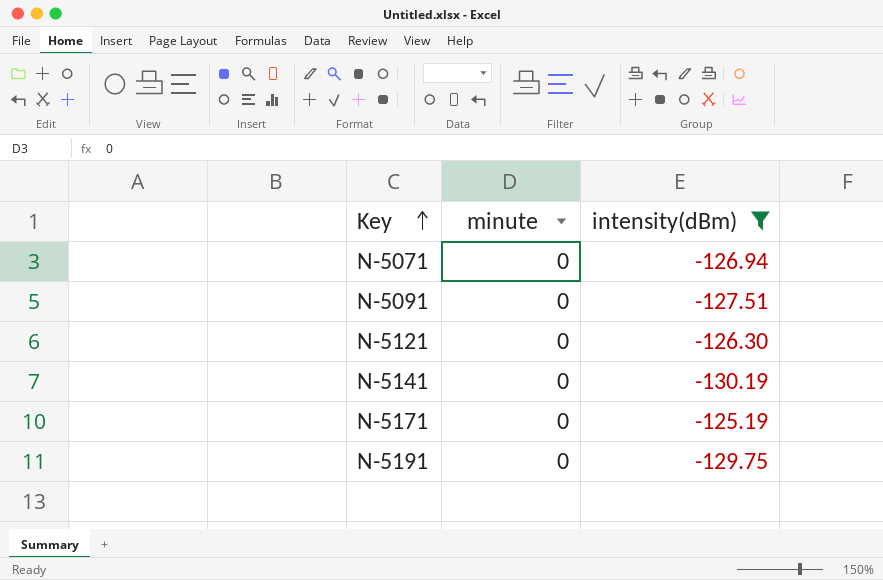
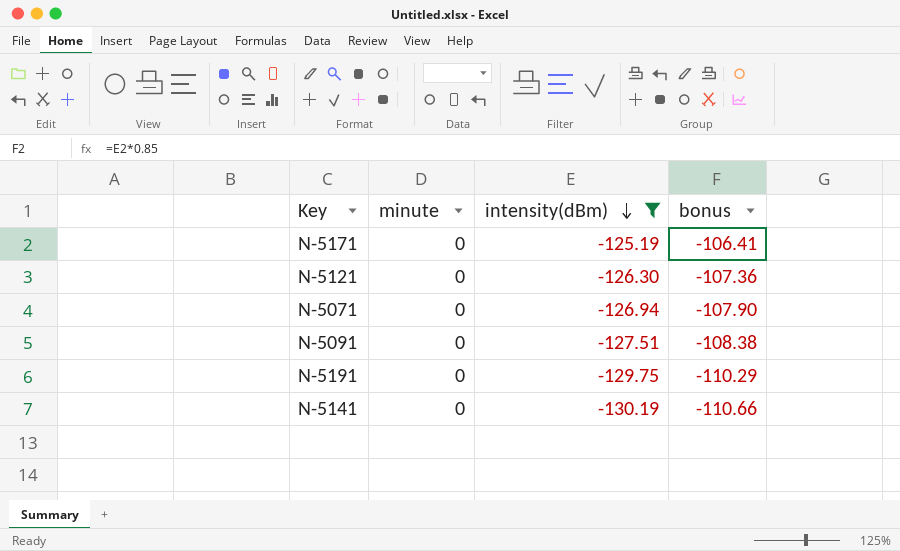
row order: Key ascending -> intensity(dBm) descending
column bonus | formula: none -> [intensity(dBm)] * 0.85

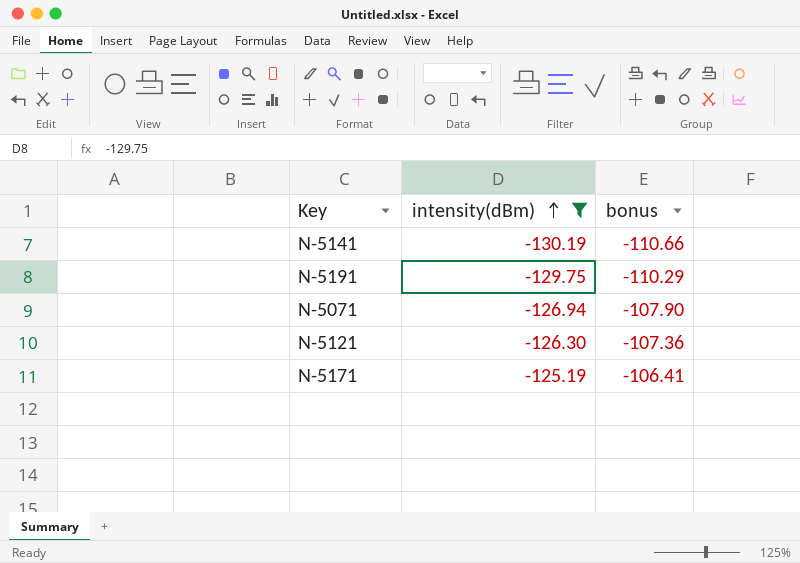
row order: intensity(dBm) descending -> intensity(dBm) ascending
column minute | position: 2 -> none
row N-5091: 0 | -127.51 | -108.38 -> none

